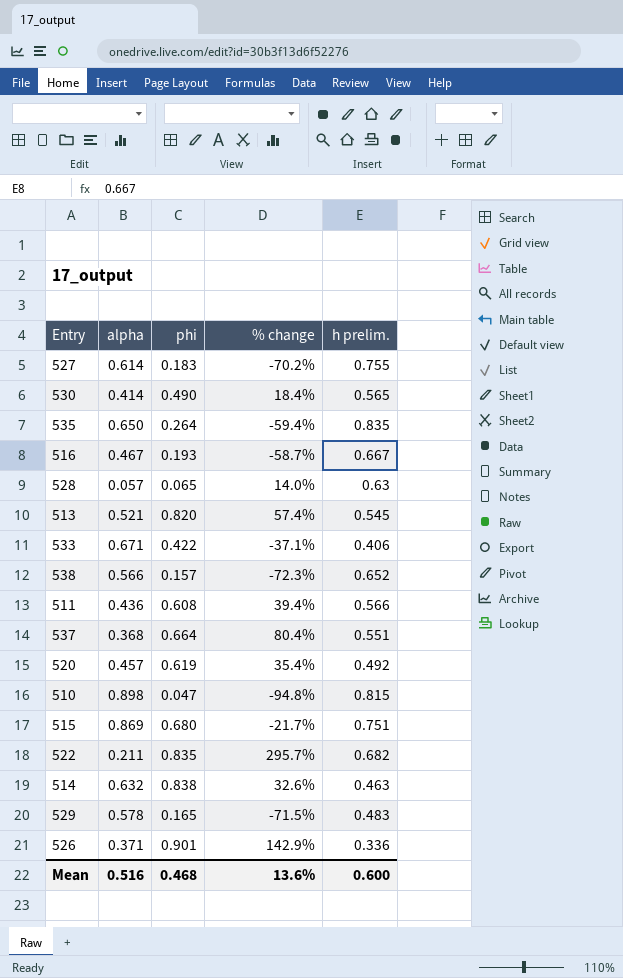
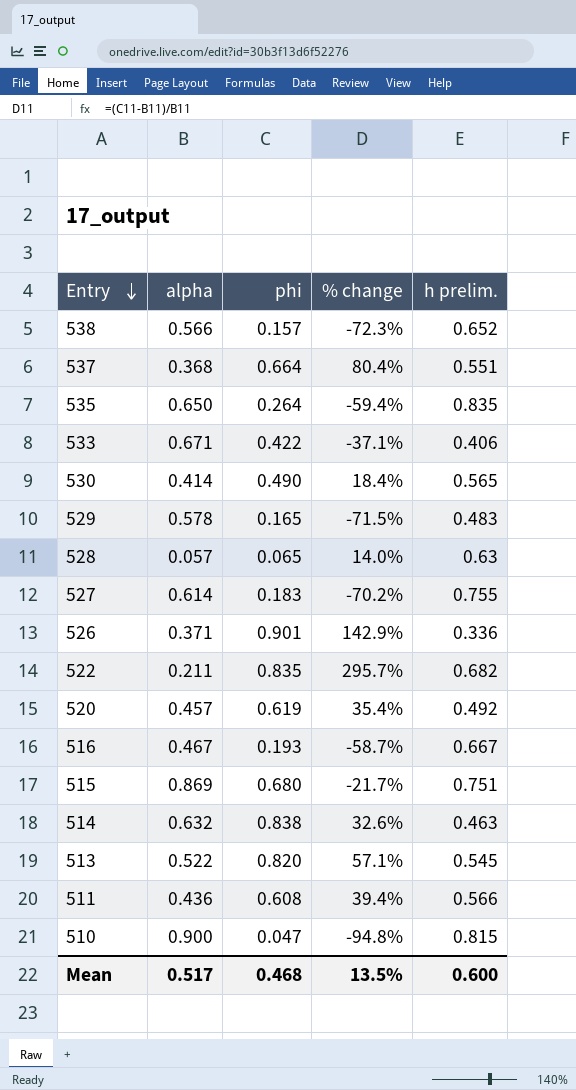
row order: none -> Entry descending
513 | alpha: 0.521 -> 0.522
513 | % change: 57.4% -> 57.1%
510 | alpha: 0.898 -> 0.900
Mean | alpha: 0.516 -> 0.517
Mean | % change: 13.6% -> 13.5%

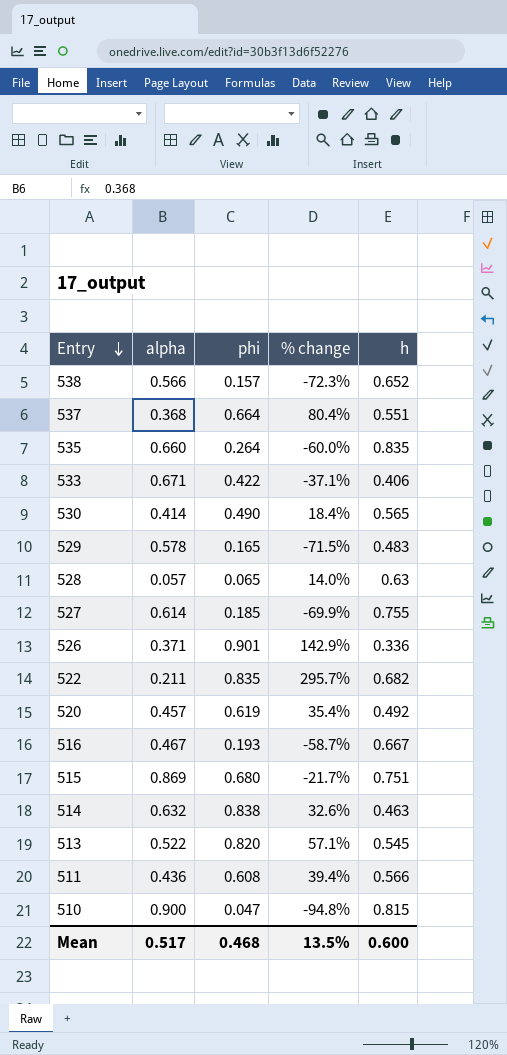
column name: h prelim. -> h
535 | alpha: 0.650 -> 0.660
535 | % change: -59.4% -> -60.0%
527 | phi: 0.183 -> 0.185
527 | % change: -70.2% -> -69.9%

